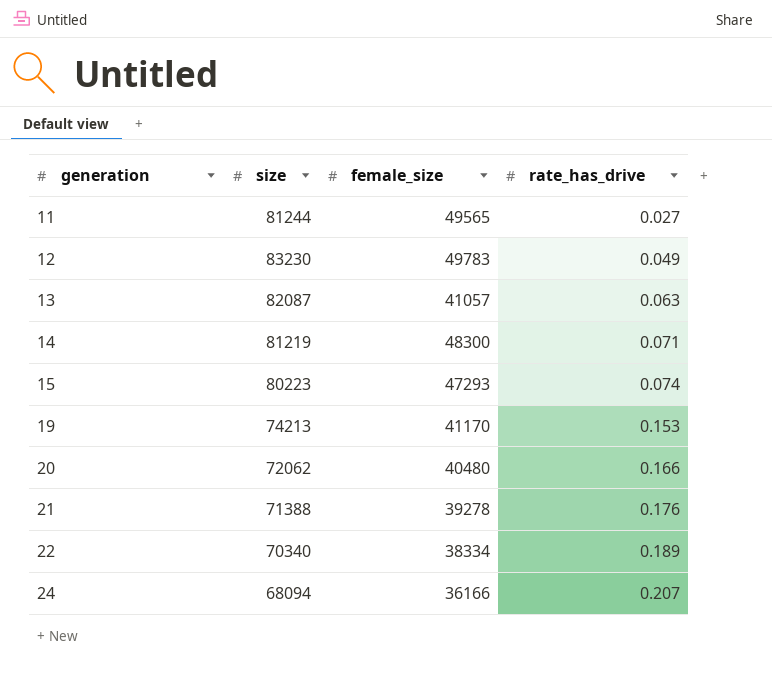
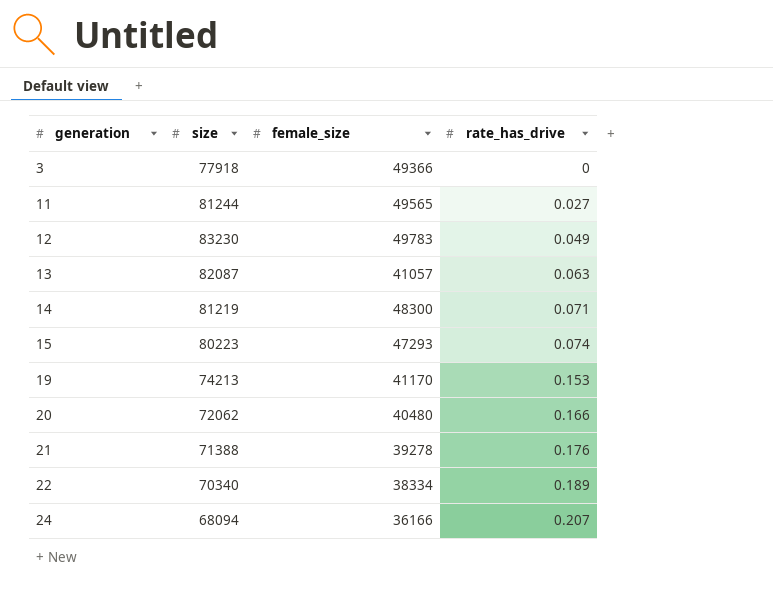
row 3: none -> 77918 | 49366 | 0

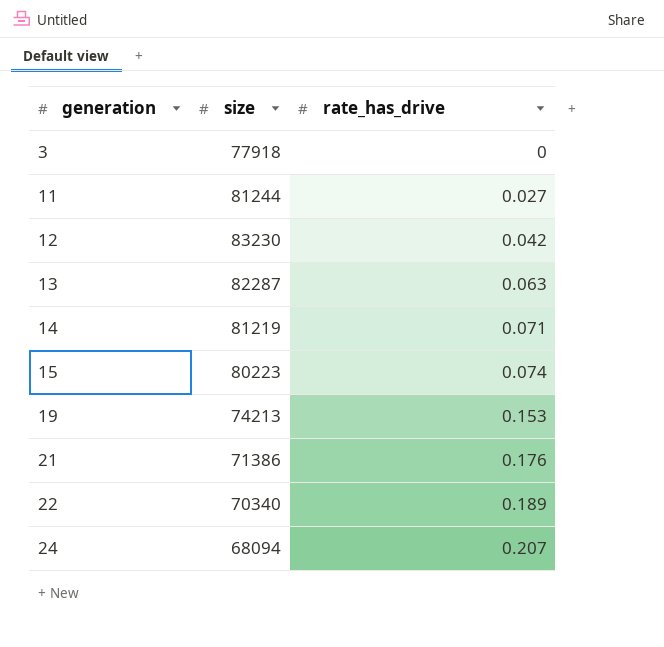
column female_size | position: 3 -> none
row 20: 72062 | 40480 | 0.166 -> none
12 | rate_has_drive: 0.049 -> 0.042
13 | size: 82087 -> 82287
21 | size: 71388 -> 71386

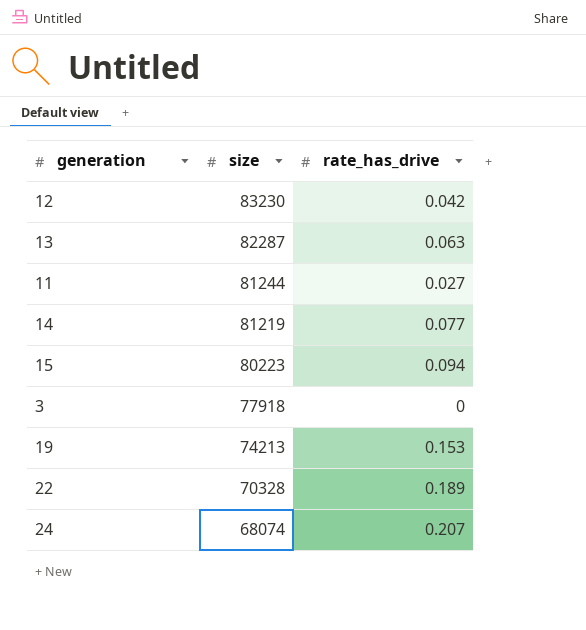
row order: generation ascending -> size descending
row 21: 71386 | 0.176 -> none
14 | rate_has_drive: 0.071 -> 0.077
15 | rate_has_drive: 0.074 -> 0.094
22 | size: 70340 -> 70328
24 | size: 68094 -> 68074

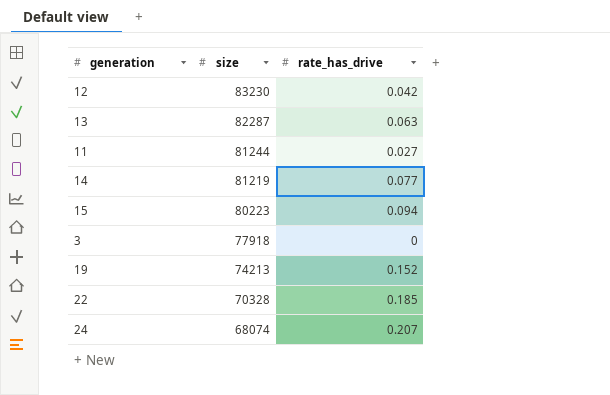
19 | rate_has_drive: 0.153 -> 0.152
22 | rate_has_drive: 0.189 -> 0.185

